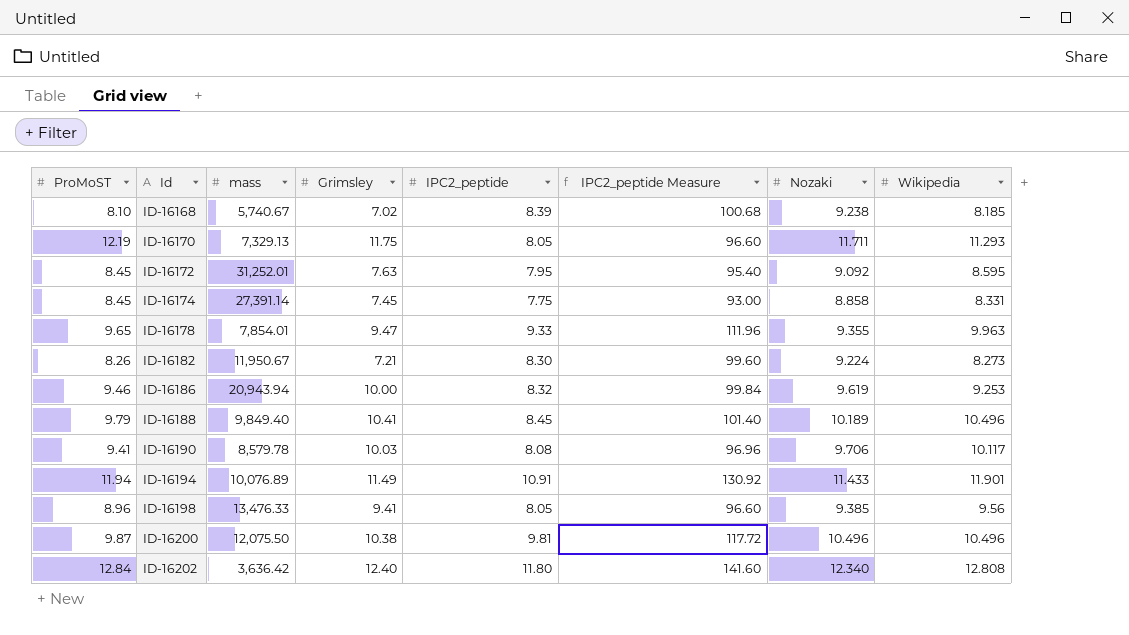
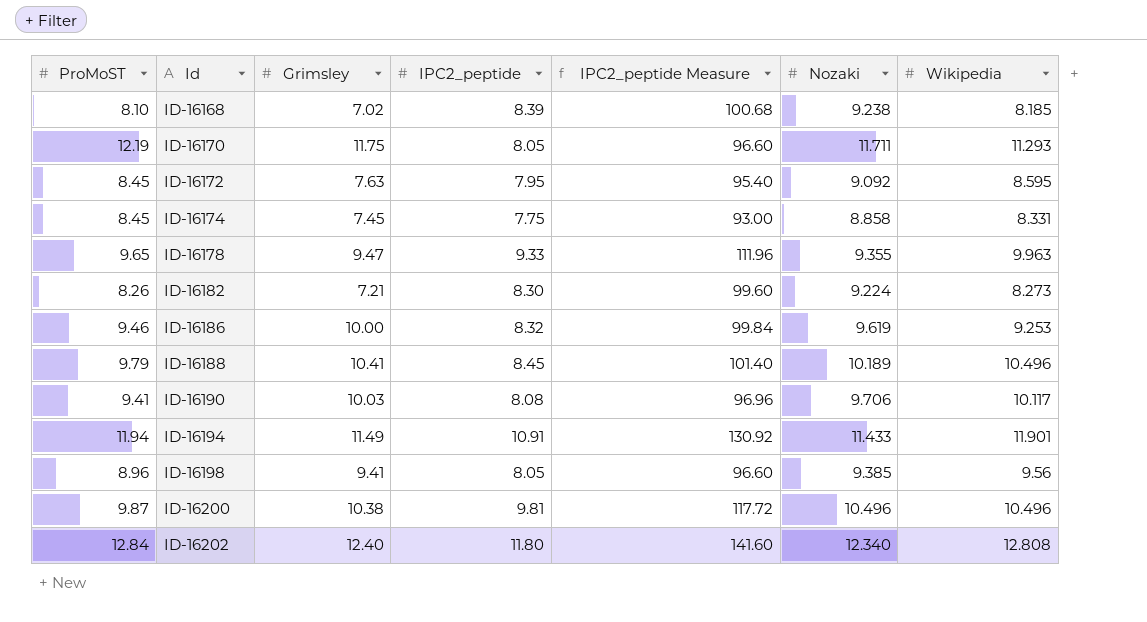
column mass | position: 3 -> none

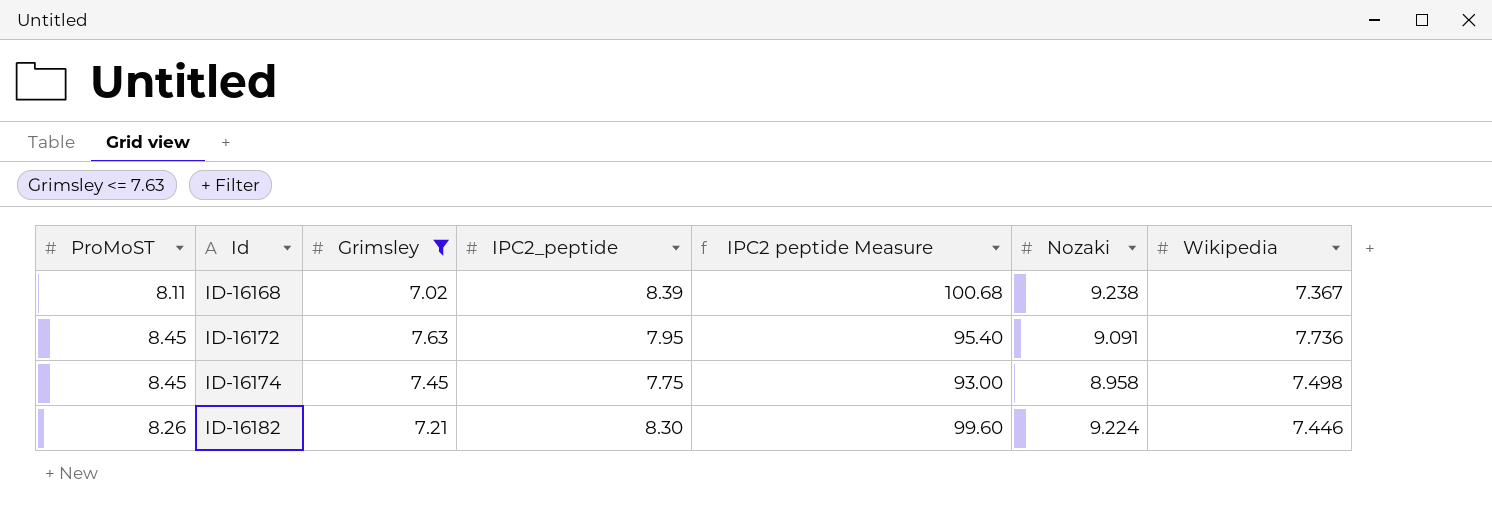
filter: none -> Grimsley <= 7.63
column name: IPC2_peptide Measure -> IPC2 peptide Measure
ID-16168 | ProMoST: 8.10 -> 8.11
ID-16168 | Wikipedia: 8.185 -> 7.367
ID-16172 | Nozaki: 9.092 -> 9.091
ID-16172 | Wikipedia: 8.595 -> 7.736
ID-16174 | Nozaki: 8.858 -> 8.958
ID-16174 | Wikipedia: 8.331 -> 7.498
ID-16182 | Wikipedia: 8.273 -> 7.446

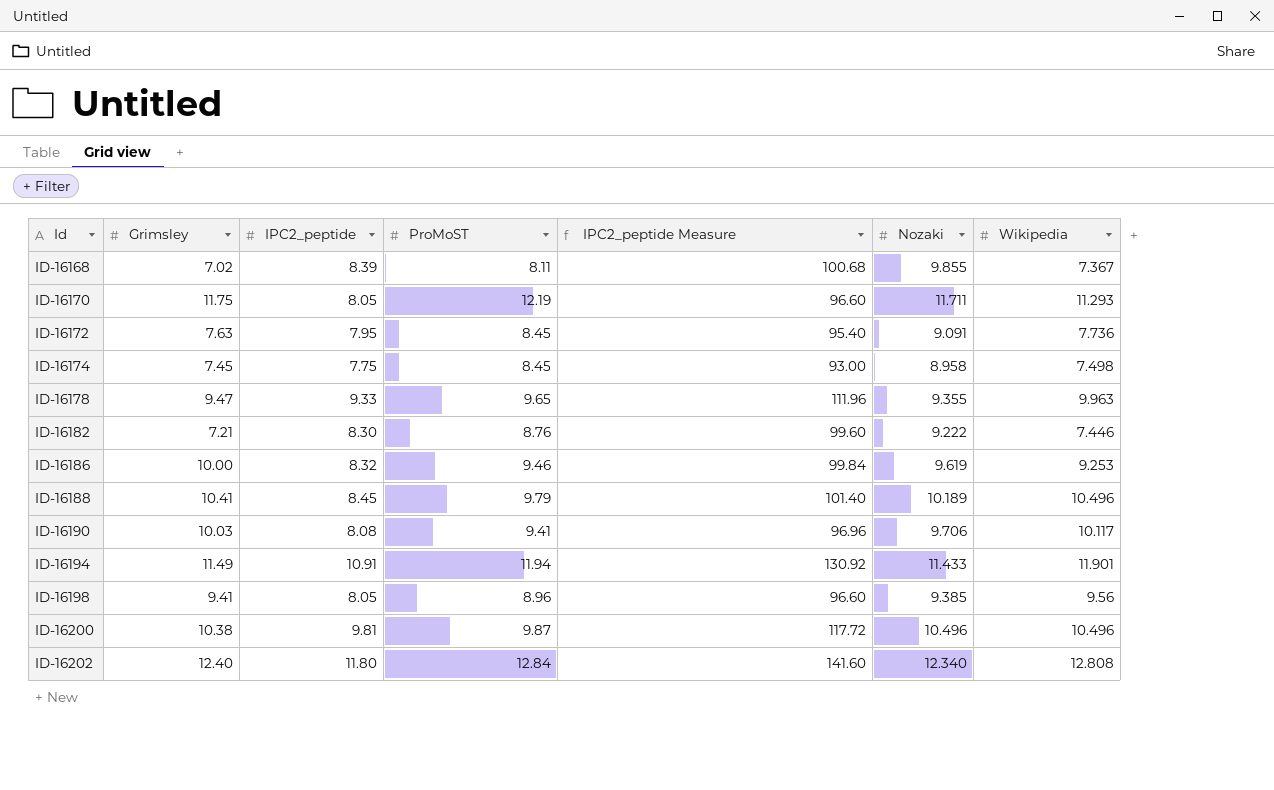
filter: Grimsley <= 7.63 -> none
column ProMoST | position: 1 -> 4
column name: IPC2 peptide Measure -> IPC2_peptide Measure
ID-16168 | Nozaki: 9.238 -> 9.855
ID-16182 | ProMoST: 8.26 -> 8.76
ID-16182 | Nozaki: 9.224 -> 9.222

